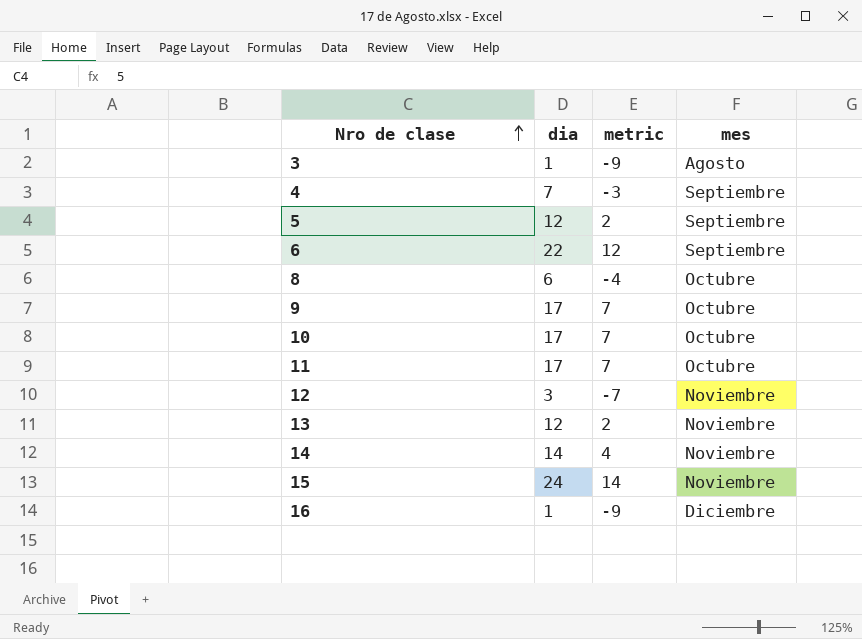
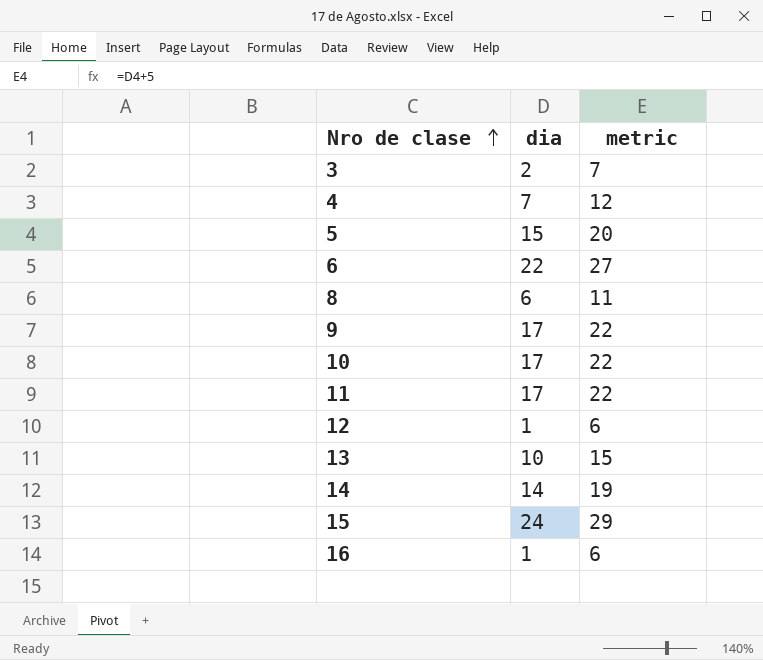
column mes | position: 4 -> none
column metric | formula: [dia] - 10 -> [dia] + 5
3 | dia: 1 -> 2
5 | dia: 12 -> 15
12 | dia: 3 -> 1
13 | dia: 12 -> 10

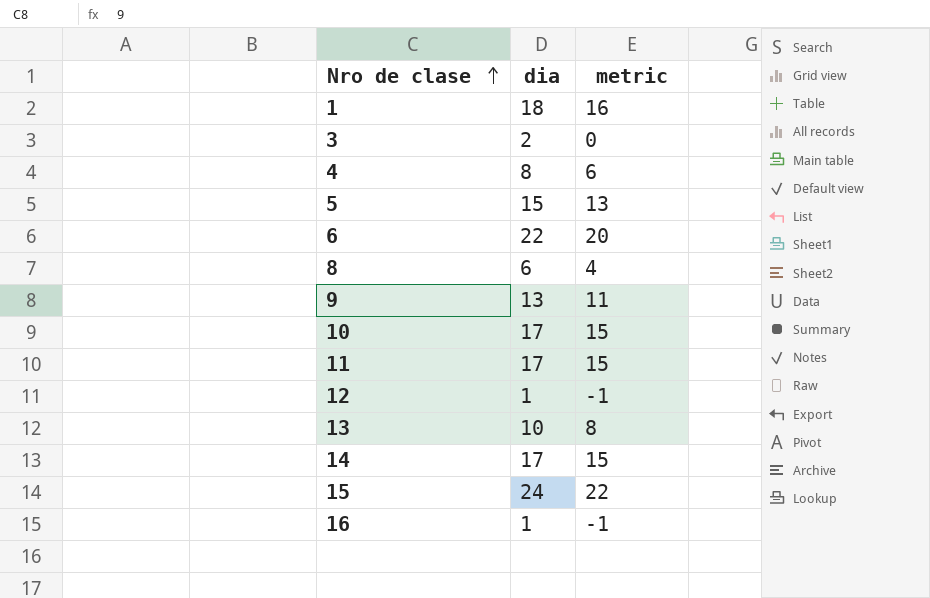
column metric | formula: [dia] + 5 -> [dia] - 2
row 1: none -> 18 | 16
4 | dia: 7 -> 8
9 | dia: 17 -> 13
14 | dia: 14 -> 17

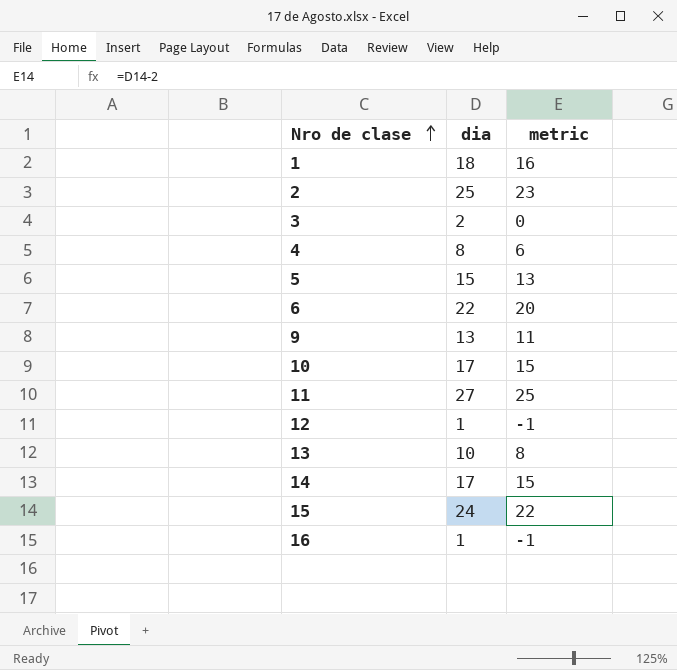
row 8: 6 | 4 -> none
row 2: none -> 25 | 23
11 | dia: 17 -> 27
11 | metric: 15 -> 25

